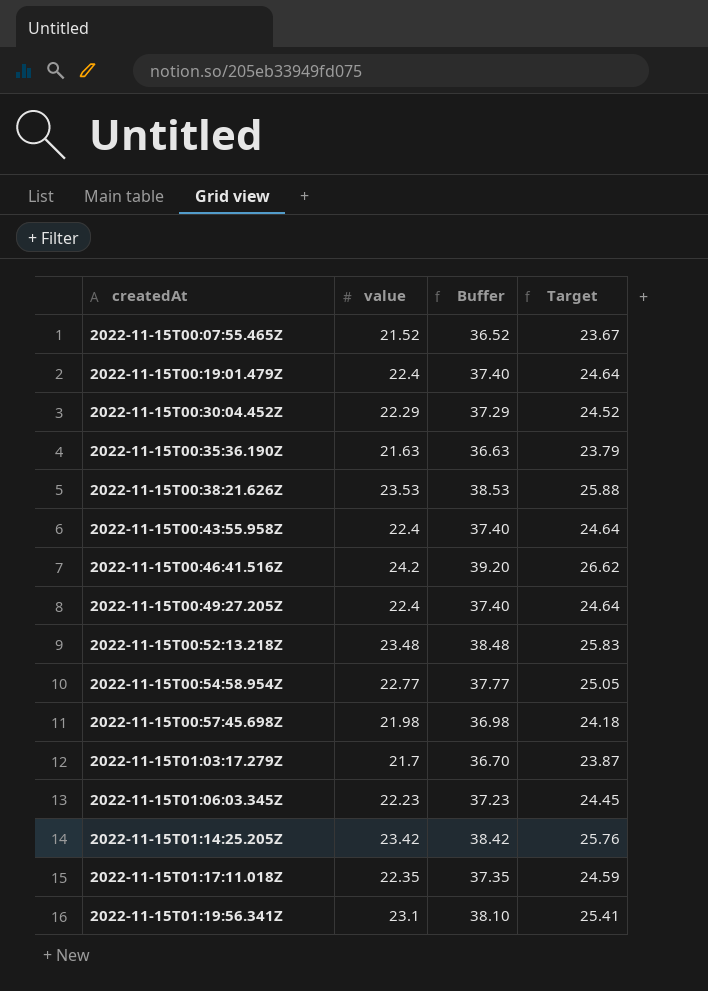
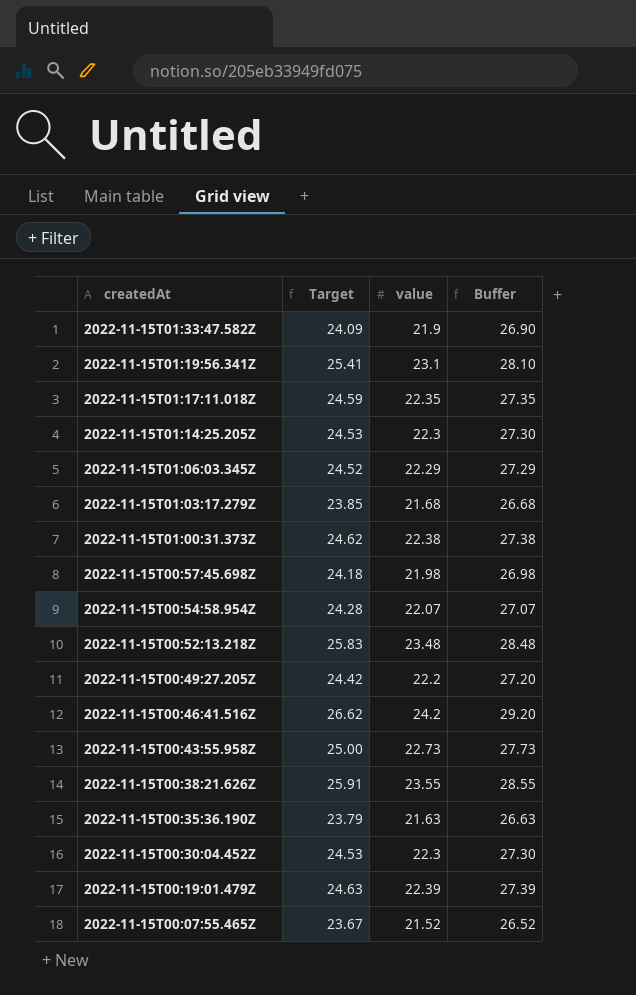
row order: createdAt ascending -> createdAt descending
column Target | position: 4 -> 2
column Buffer | formula: [value] + 15 -> [value] + 5
row 2022-11-15T01:33:47.582Z: none -> 24.09 | 21.9 | 26.90
2022-11-15T01:14:25.205Z | Target: 25.76 -> 24.53
2022-11-15T01:14:25.205Z | value: 23.42 -> 22.3
2022-11-15T01:06:03.345Z | Target: 24.45 -> 24.52
2022-11-15T01:06:03.345Z | value: 22.23 -> 22.29
2022-11-15T01:03:17.279Z | Target: 23.87 -> 23.85
2022-11-15T01:03:17.279Z | value: 21.7 -> 21.68
row 2022-11-15T01:00:31.373Z: none -> 24.62 | 22.38 | 27.38
2022-11-15T00:54:58.954Z | Target: 25.05 -> 24.28
2022-11-15T00:54:58.954Z | value: 22.77 -> 22.07
2022-11-15T00:49:27.205Z | Target: 24.64 -> 24.42
2022-11-15T00:49:27.205Z | value: 22.4 -> 22.2
2022-11-15T00:43:55.958Z | Target: 24.64 -> 25.00
2022-11-15T00:43:55.958Z | value: 22.4 -> 22.73
2022-11-15T00:38:21.626Z | Target: 25.88 -> 25.91
2022-11-15T00:38:21.626Z | value: 23.53 -> 23.55
2022-11-15T00:30:04.452Z | Target: 24.52 -> 24.53
2022-11-15T00:30:04.452Z | value: 22.29 -> 22.3
2022-11-15T00:19:01.479Z | Target: 24.64 -> 24.63
2022-11-15T00:19:01.479Z | value: 22.4 -> 22.39

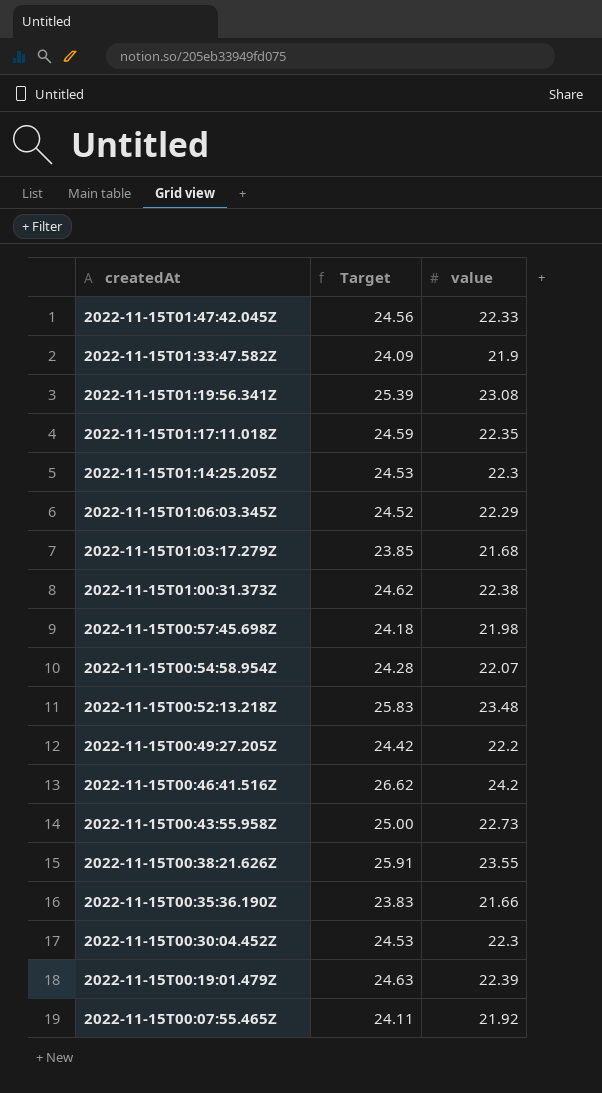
column Buffer | formula: [value] + 5 -> none
row 2022-11-15T01:47:42.045Z: none -> 24.56 | 22.33
2022-11-15T01:19:56.341Z | Target: 25.41 -> 25.39
2022-11-15T01:19:56.341Z | value: 23.1 -> 23.08
2022-11-15T00:35:36.190Z | Target: 23.79 -> 23.83
2022-11-15T00:35:36.190Z | value: 21.63 -> 21.66
2022-11-15T00:07:55.465Z | Target: 23.67 -> 24.11
2022-11-15T00:07:55.465Z | value: 21.52 -> 21.92

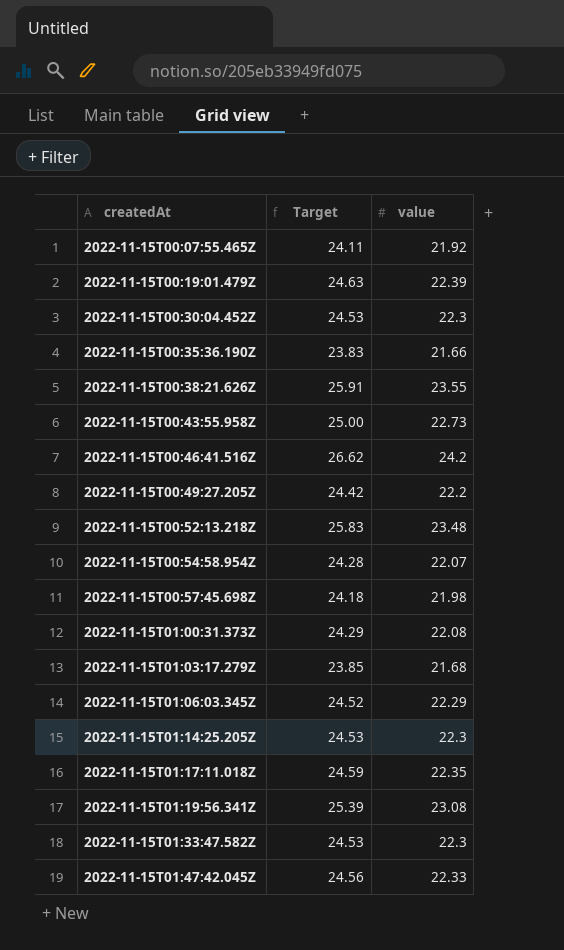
row order: createdAt descending -> createdAt ascending
2022-11-15T01:00:31.373Z | Target: 24.62 -> 24.29
2022-11-15T01:00:31.373Z | value: 22.38 -> 22.08
2022-11-15T01:33:47.582Z | Target: 24.09 -> 24.53
2022-11-15T01:33:47.582Z | value: 21.9 -> 22.3

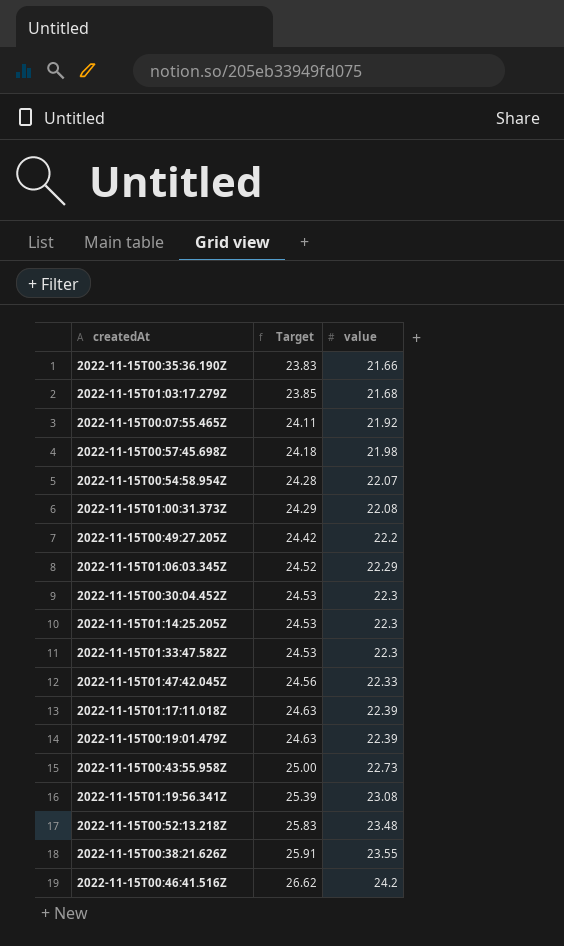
row order: createdAt ascending -> Target ascending
2022-11-15T01:17:11.018Z | Target: 24.59 -> 24.63
2022-11-15T01:17:11.018Z | value: 22.35 -> 22.39

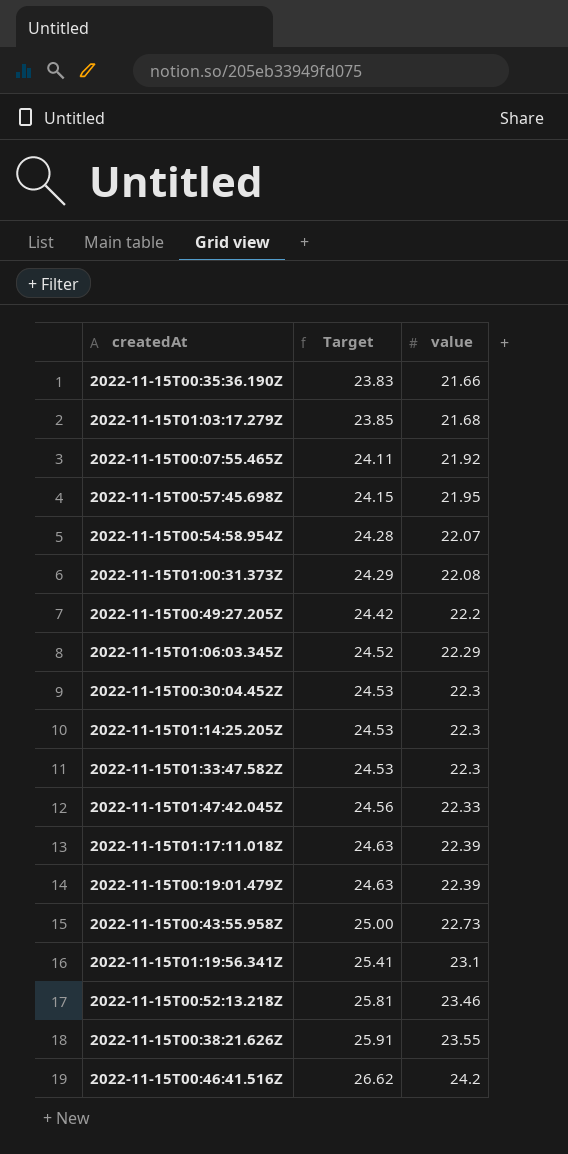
2022-11-15T00:57:45.698Z | Target: 24.18 -> 24.15
2022-11-15T00:57:45.698Z | value: 21.98 -> 21.95
2022-11-15T01:19:56.341Z | Target: 25.39 -> 25.41
2022-11-15T01:19:56.341Z | value: 23.08 -> 23.1
2022-11-15T00:52:13.218Z | Target: 25.83 -> 25.81
2022-11-15T00:52:13.218Z | value: 23.48 -> 23.46

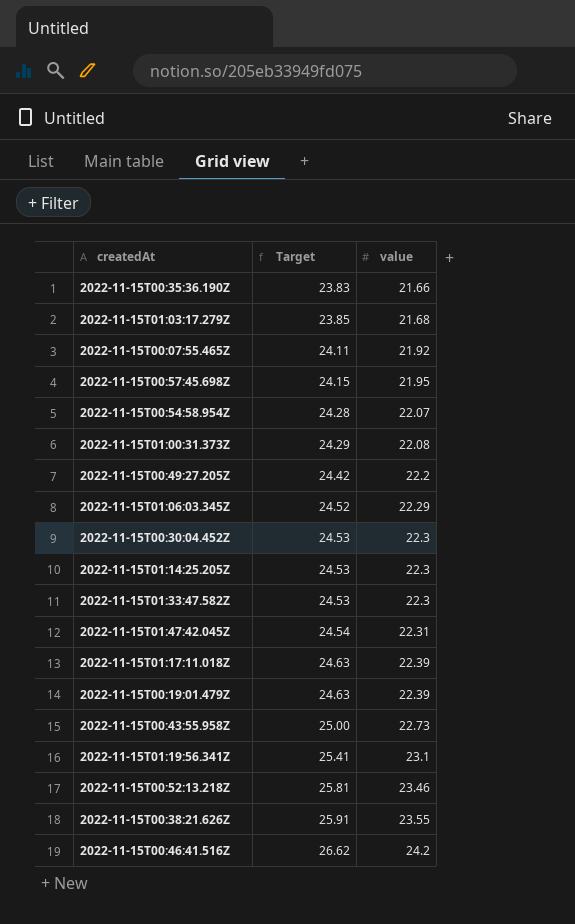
2022-11-15T01:47:42.045Z | Target: 24.56 -> 24.54
2022-11-15T01:47:42.045Z | value: 22.33 -> 22.31

